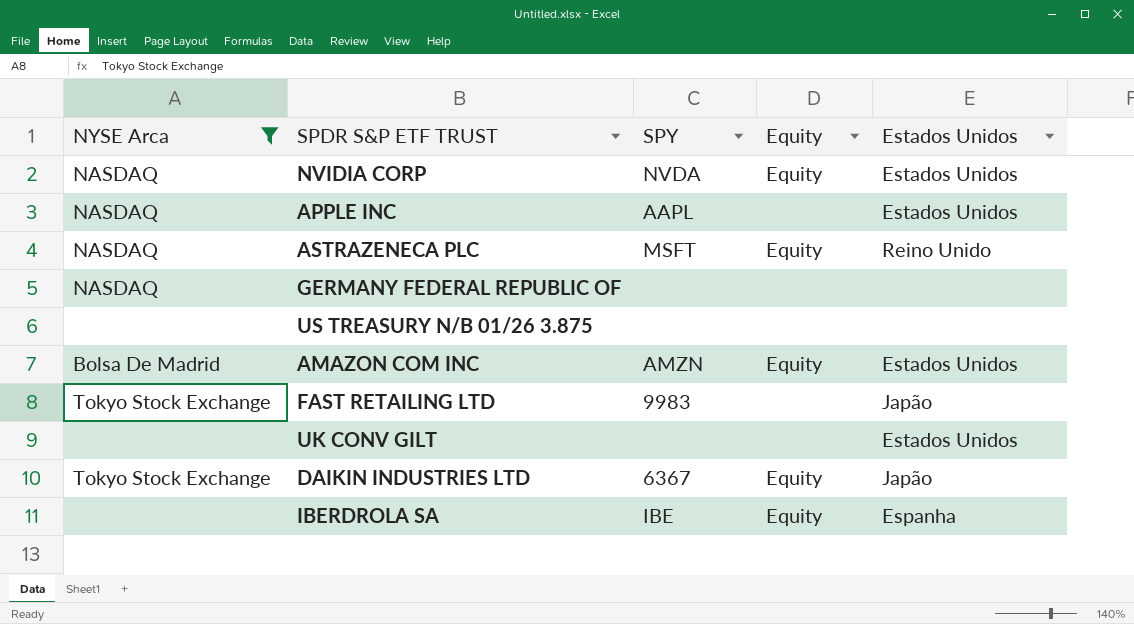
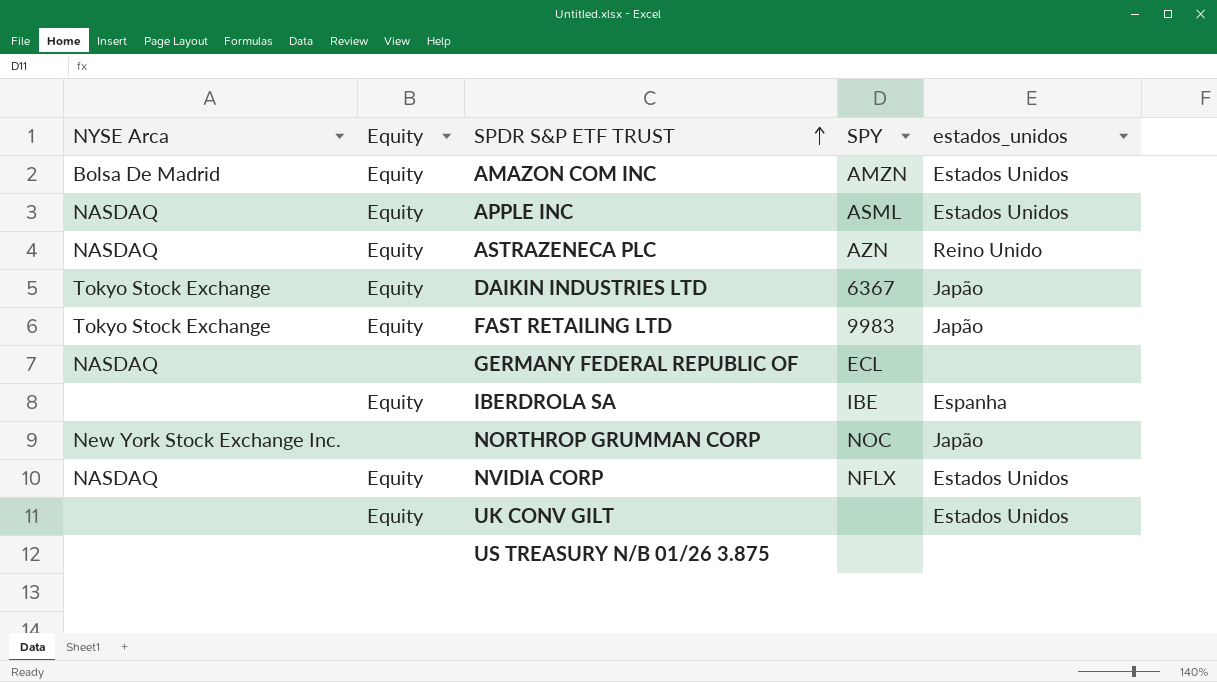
filter: NYSE Arca != New York Stock Exchange Inc. -> none
row order: none -> SPDR S&P ETF TRUST ascending
column Equity | position: 4 -> 2
column name: Estados Unidos -> estados_unidos
APPLE INC | Equity: none -> Equity
APPLE INC | SPY: AAPL -> ASML
ASTRAZENECA PLC | SPY: MSFT -> AZN
FAST RETAILING LTD | Equity: none -> Equity
GERMANY FEDERAL REPUBLIC OF | SPY: none -> ECL
NVIDIA CORP | SPY: NVDA -> NFLX
UK CONV GILT | Equity: none -> Equity

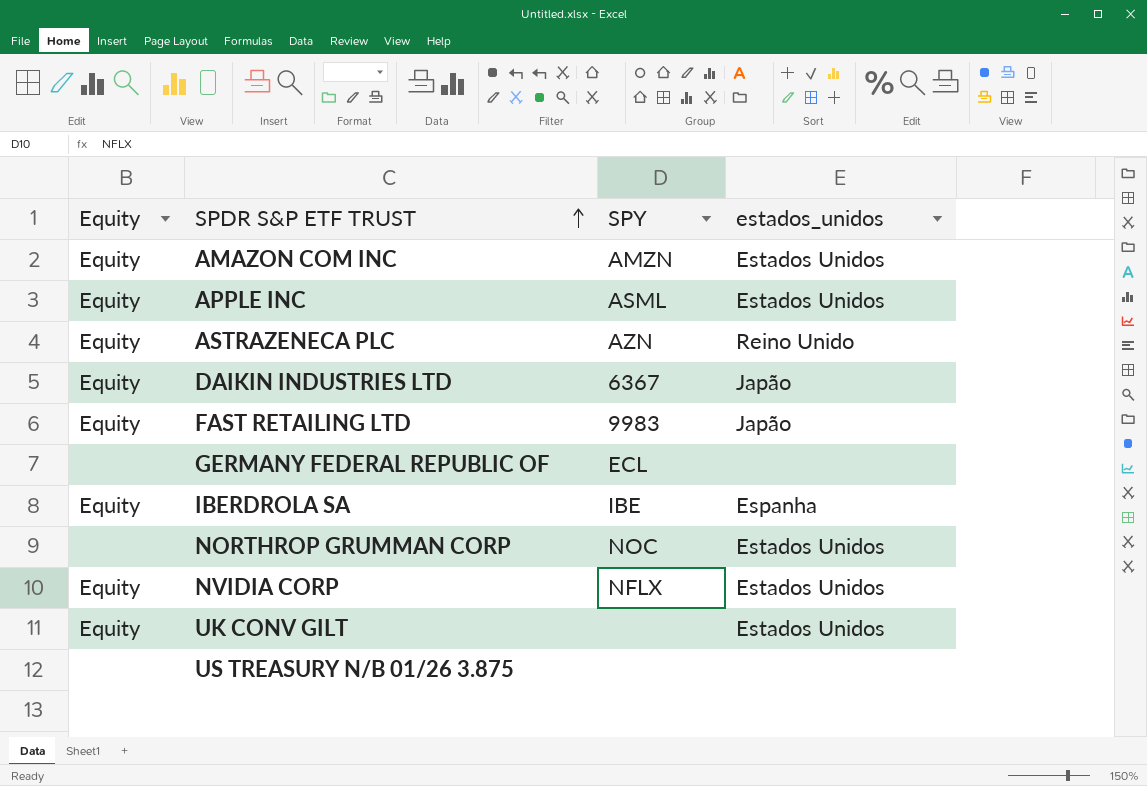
column NYSE Arca | position: 1 -> none
NORTHROP GRUMMAN CORP | estados_unidos: Japão -> Estados Unidos

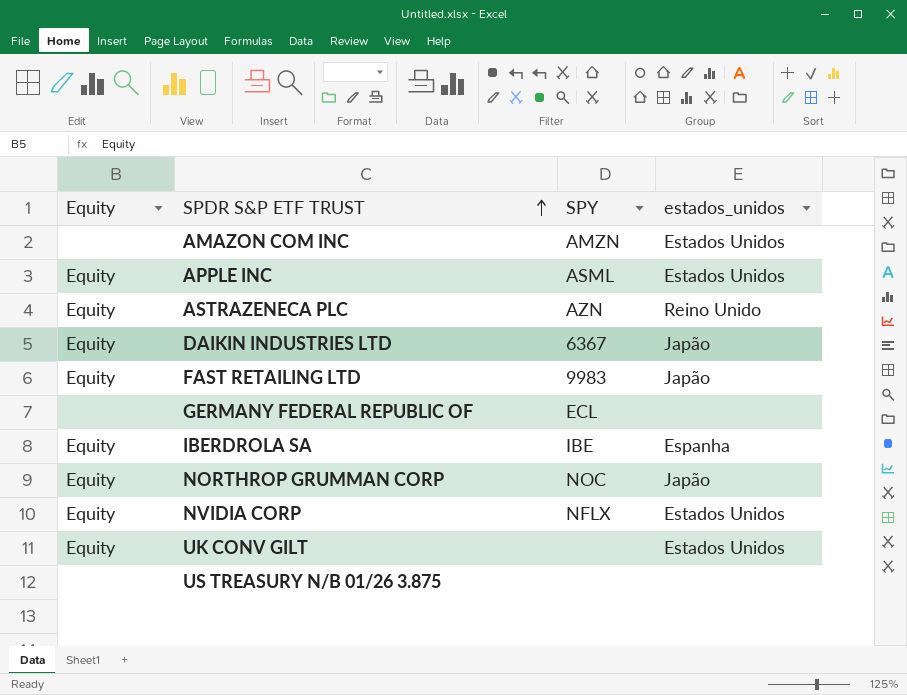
AMAZON COM INC | Equity: Equity -> none
NORTHROP GRUMMAN CORP | Equity: none -> Equity
NORTHROP GRUMMAN CORP | estados_unidos: Estados Unidos -> Japão

